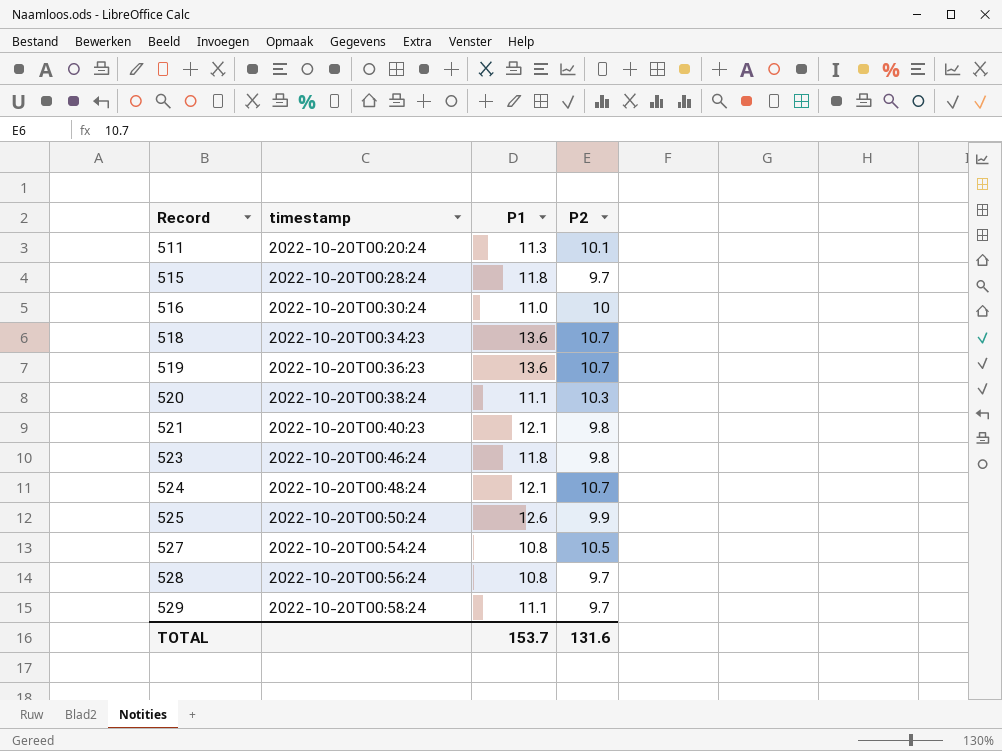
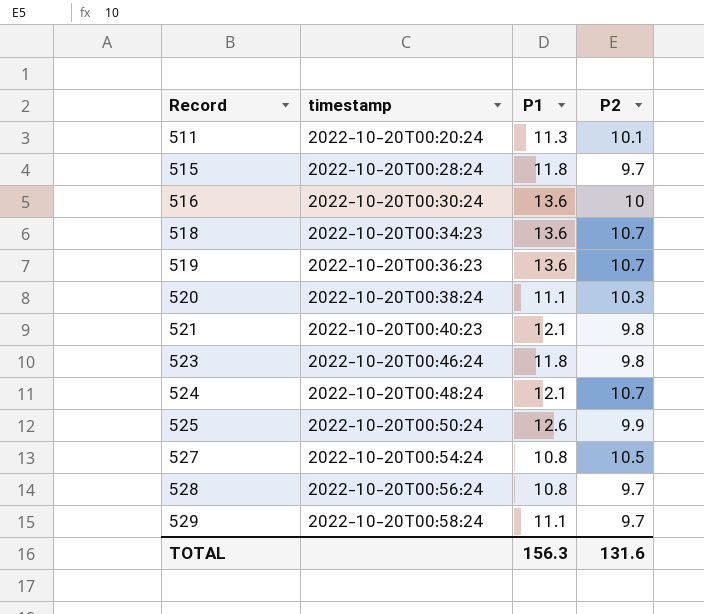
516 | P1: 11.0 -> 13.6
TOTAL | P1: 153.7 -> 156.3

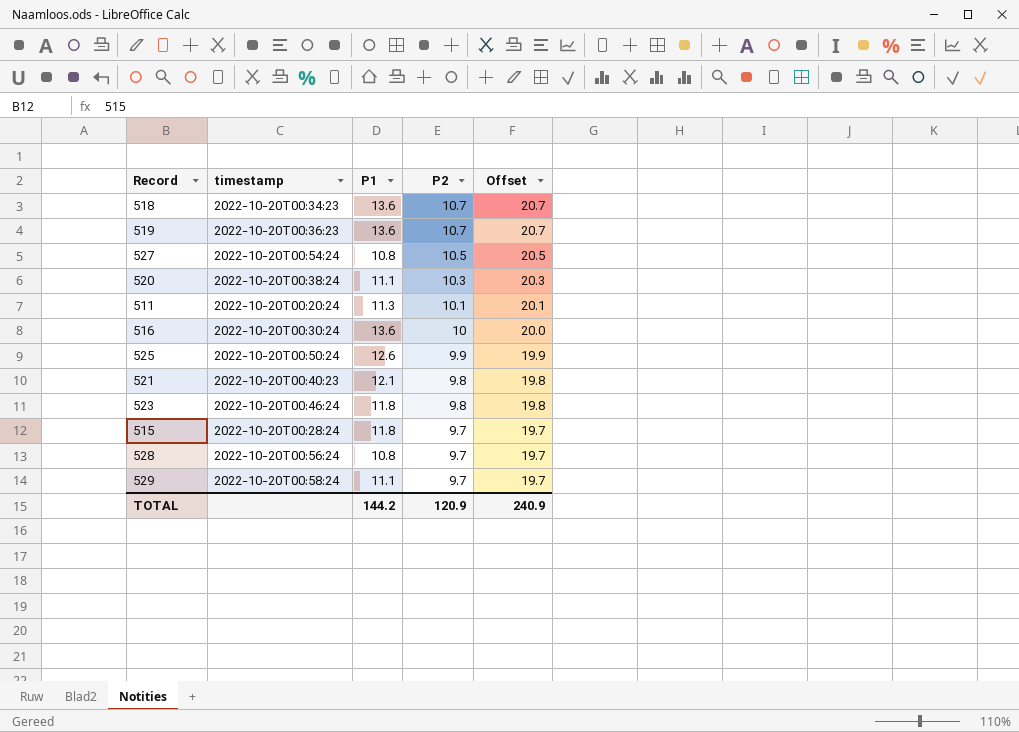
row order: Record ascending -> P2 descending
column Offset | formula: none -> [P2] + 10
row 524: 2022-10-20T00:48:24 | 12.1 | 10.7 -> none
TOTAL | P1: 156.3 -> 144.2
TOTAL | P2: 131.6 -> 120.9

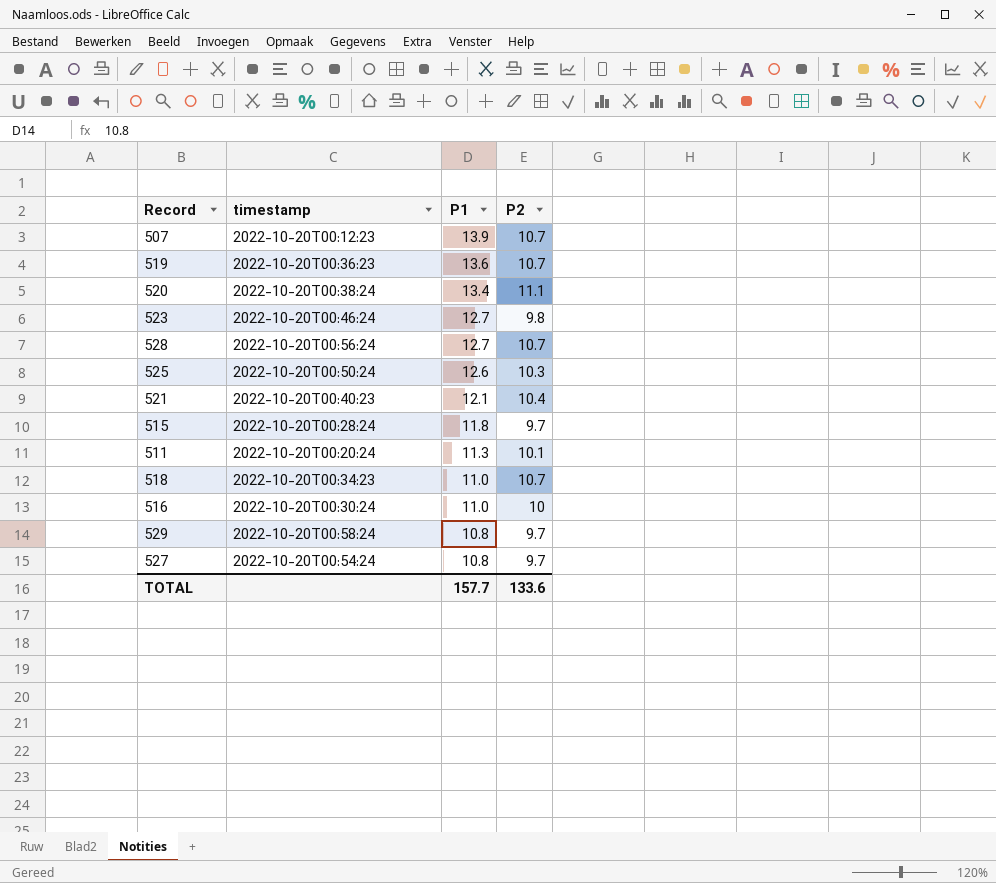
row order: P2 descending -> P1 descending
column Offset | formula: [P2] + 10 -> none
row 507: none -> 2022-10-20T00:12:23 | 13.9 | 10.7
520 | P1: 11.1 -> 13.4
520 | P2: 10.3 -> 11.1
523 | P1: 11.8 -> 12.7
528 | P1: 10.8 -> 12.7
528 | P2: 9.7 -> 10.7
525 | P2: 9.9 -> 10.3
521 | P2: 9.8 -> 10.4
518 | P1: 13.6 -> 11.0
516 | P1: 13.6 -> 11.0
529 | P1: 11.1 -> 10.8
527 | P2: 10.5 -> 9.7
TOTAL | P1: 144.2 -> 157.7
TOTAL | P2: 120.9 -> 133.6

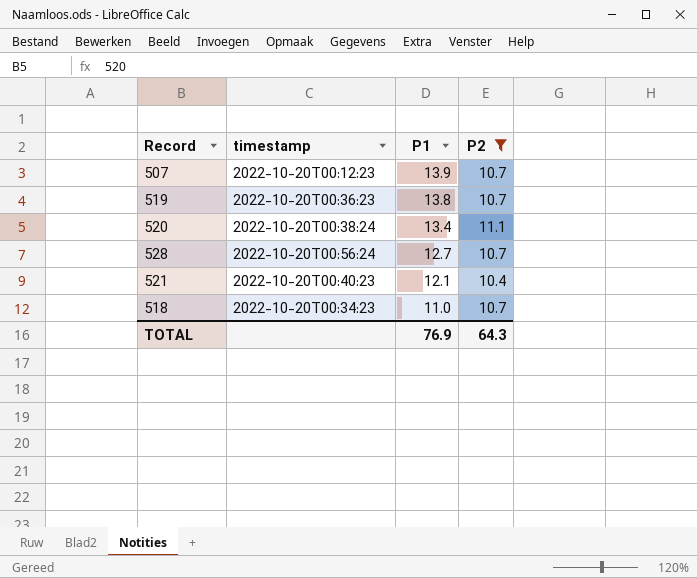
filter: none -> P2 >= 10.4
519 | P1: 13.6 -> 13.8
TOTAL | P1: 157.7 -> 76.9
TOTAL | P2: 133.6 -> 64.3

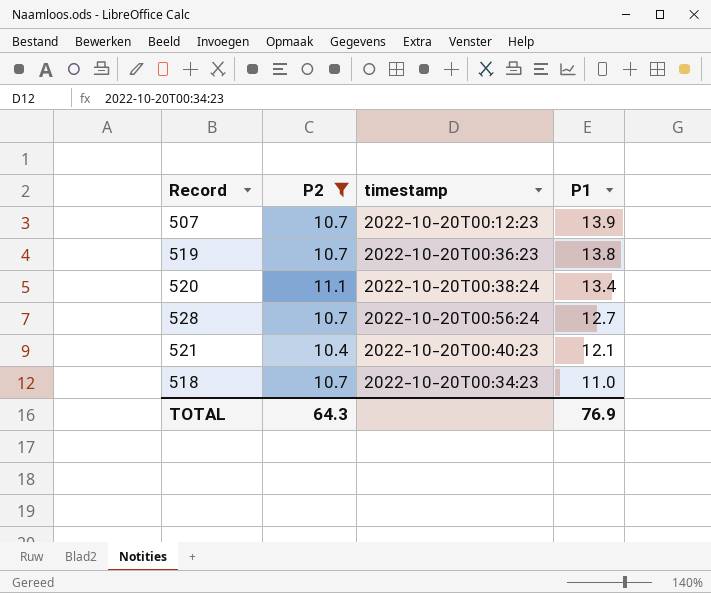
column P2 | position: 4 -> 2

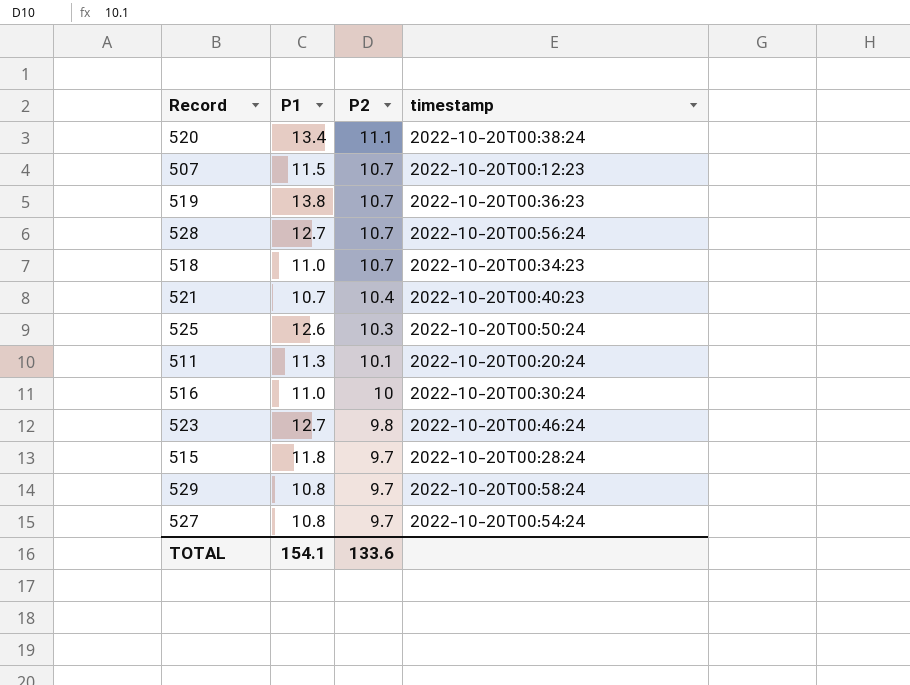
filter: P2 >= 10.4 -> none
row order: P1 descending -> P2 descending
column P1 | position: 4 -> 2
507 | P1: 13.9 -> 11.5
521 | P1: 12.1 -> 10.7
TOTAL | P1: 76.9 -> 154.1
TOTAL | P2: 64.3 -> 133.6

